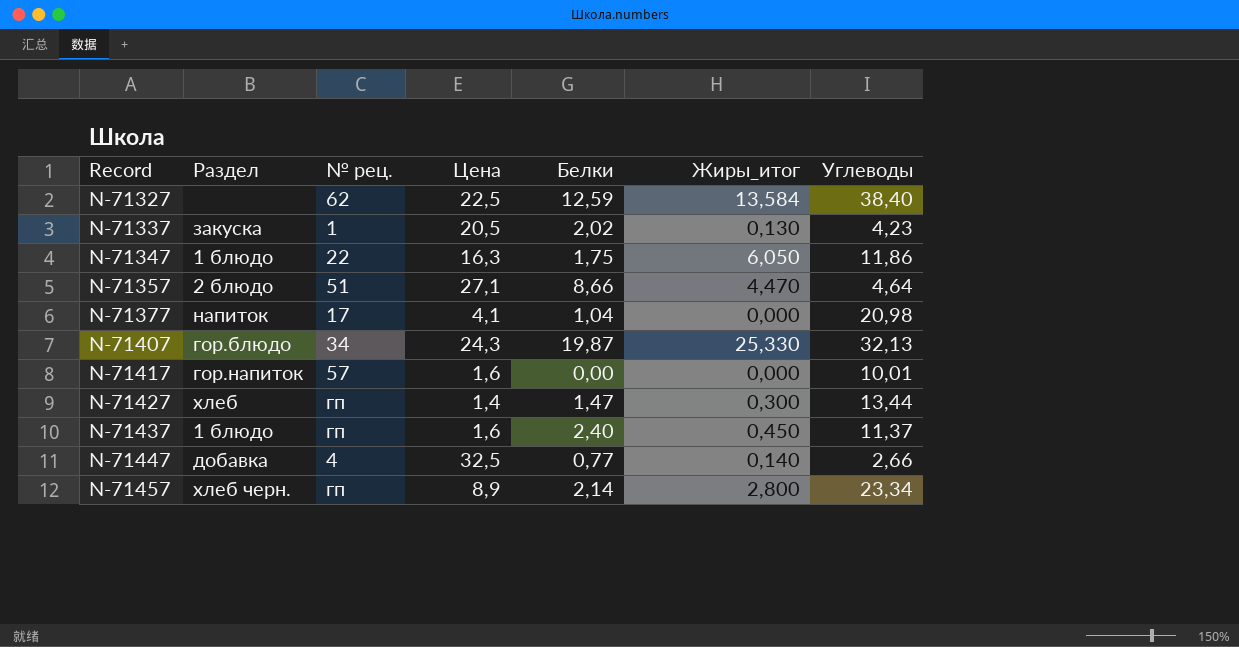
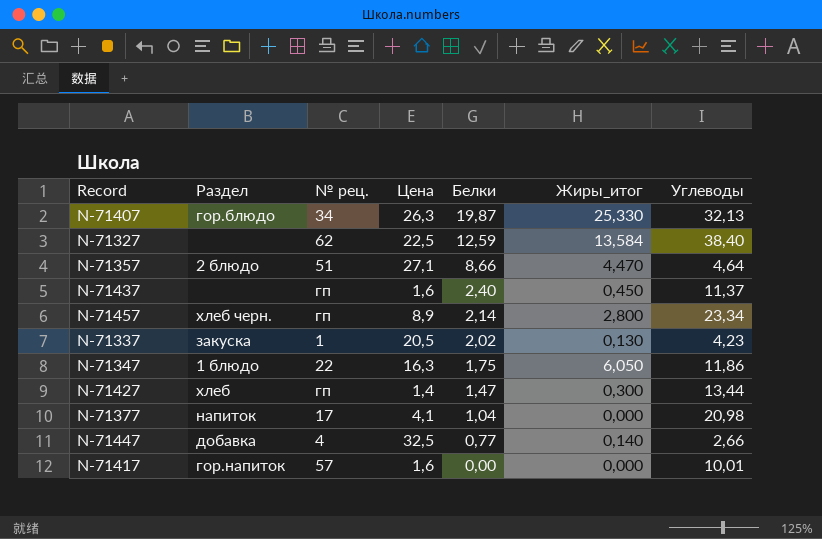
row order: Record ascending -> Белки descending
N-71407 | Цена: 24,3 -> 26,3
N-71437 | Раздел: 1 блюдо -> none

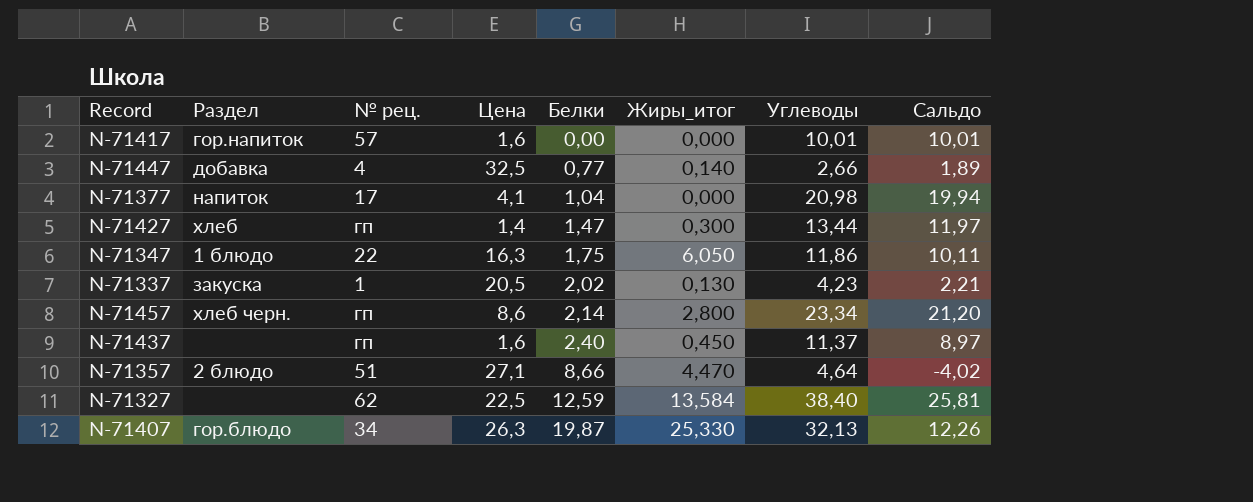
row order: Белки descending -> Белки ascending
column Сальдо | formula: none -> [Углеводы] - [Белки]
N-71457 | Цена: 8,9 -> 8,6

